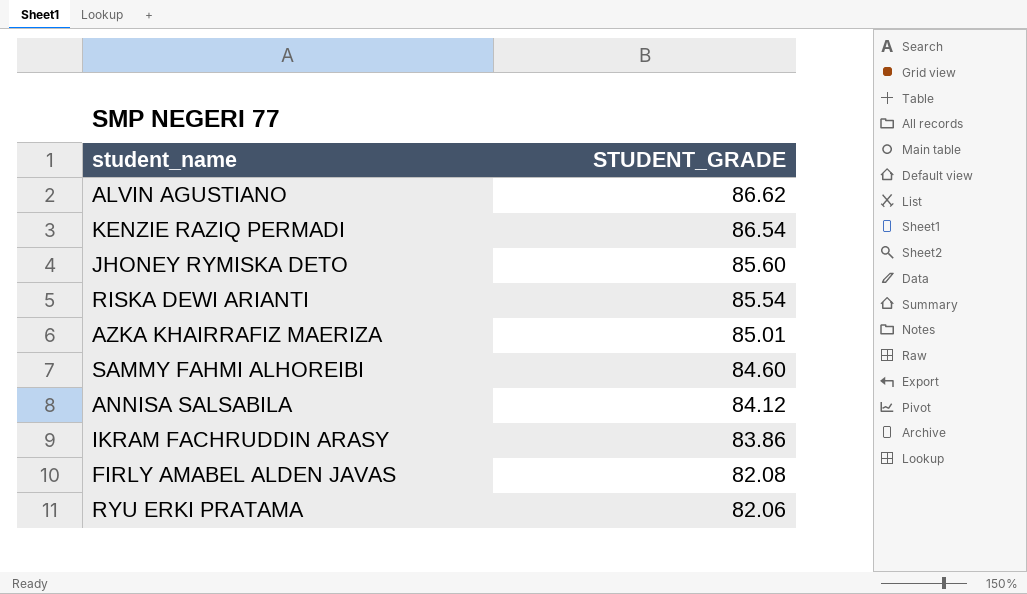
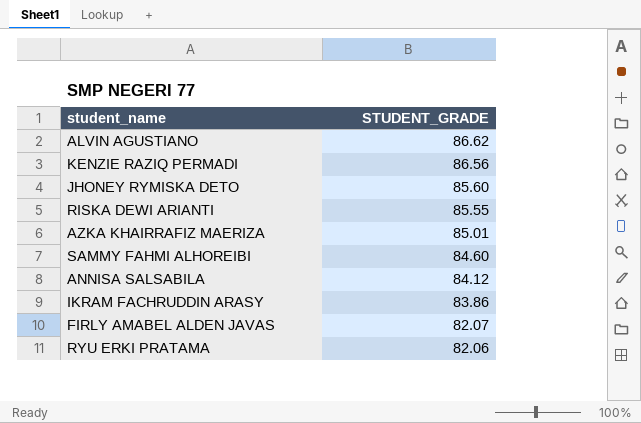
KENZIE RAZIQ PERMADI | STUDENT_GRADE: 86.54 -> 86.56
RISKA DEWI ARIANTI | STUDENT_GRADE: 85.54 -> 85.55
FIRLY AMABEL ALDEN JAVAS | STUDENT_GRADE: 82.08 -> 82.07

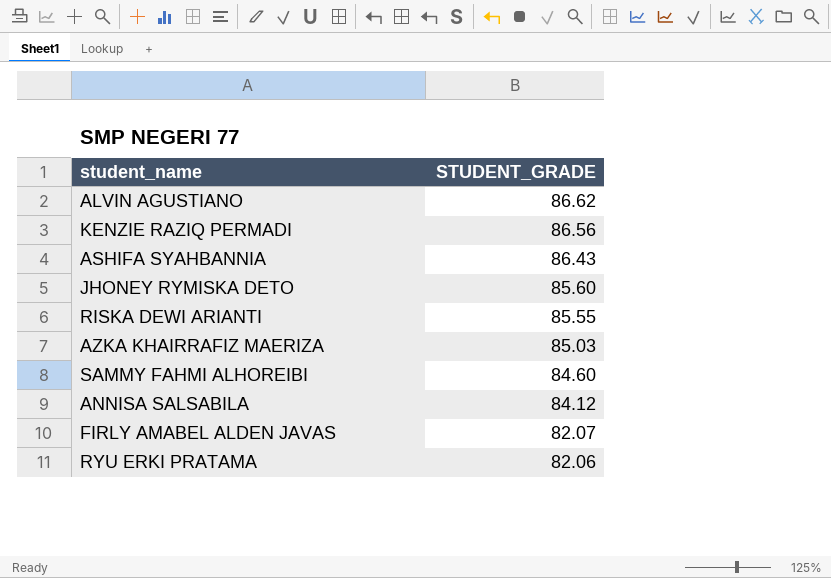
row IKRAM FACHRUDDIN ARASY: 83.86 -> none
row ASHIFA SYAHBANNIA: none -> 86.43
AZKA KHAIRRAFIZ MAERIZA | STUDENT_GRADE: 85.01 -> 85.03

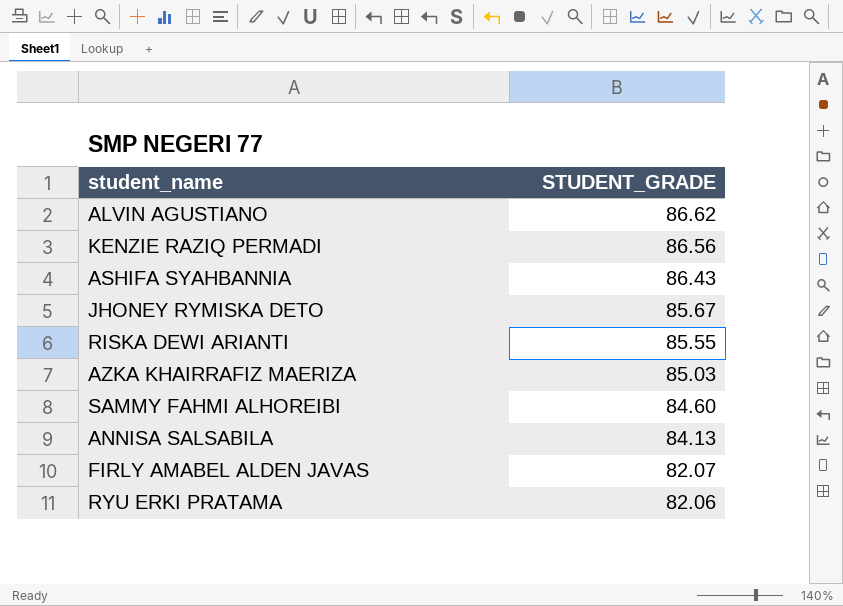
JHONEY RYMISKA DETO | STUDENT_GRADE: 85.60 -> 85.67
ANNISA SALSABILA | STUDENT_GRADE: 84.12 -> 84.13

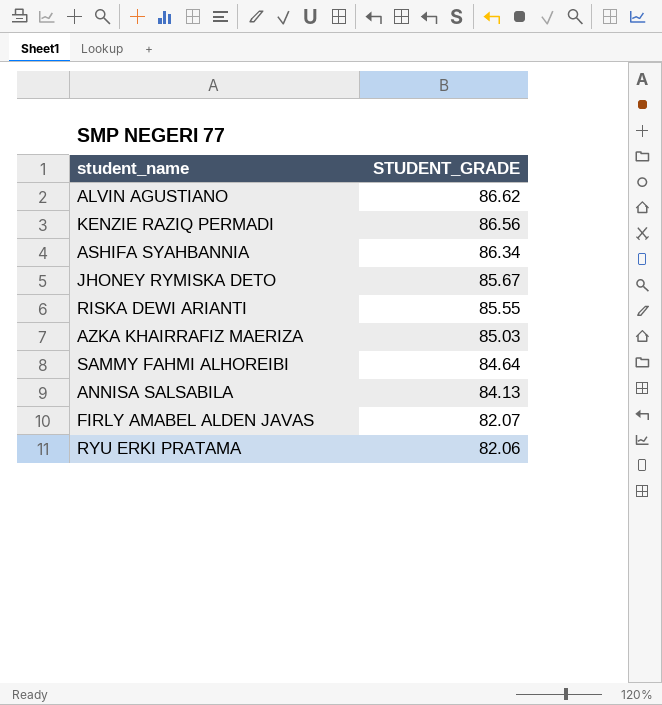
ASHIFA SYAHBANNIA | STUDENT_GRADE: 86.43 -> 86.34
SAMMY FAHMI ALHOREIBI | STUDENT_GRADE: 84.60 -> 84.64

